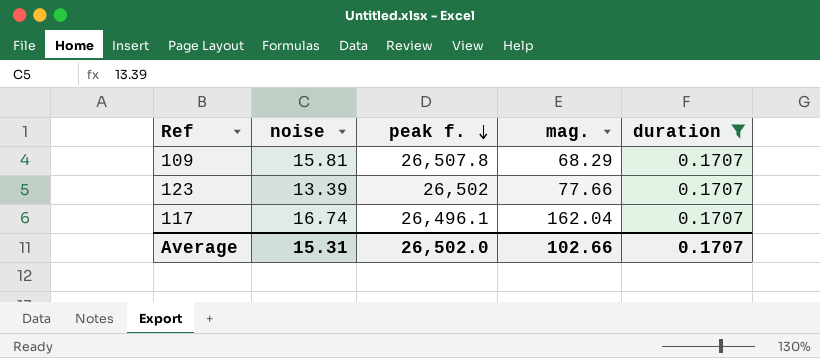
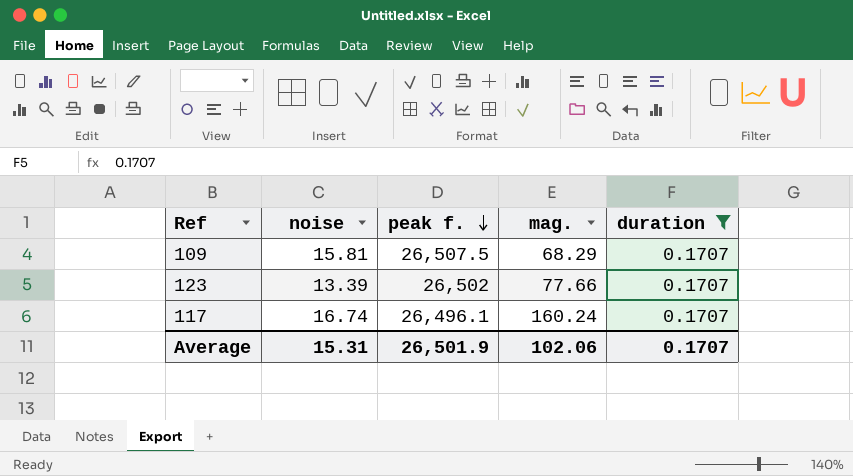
109 | peak f.: 26,507.8 -> 26,507.5
117 | mag.: 162.04 -> 160.24
Average | peak f.: 26,502.0 -> 26,501.9
Average | mag.: 102.66 -> 102.06

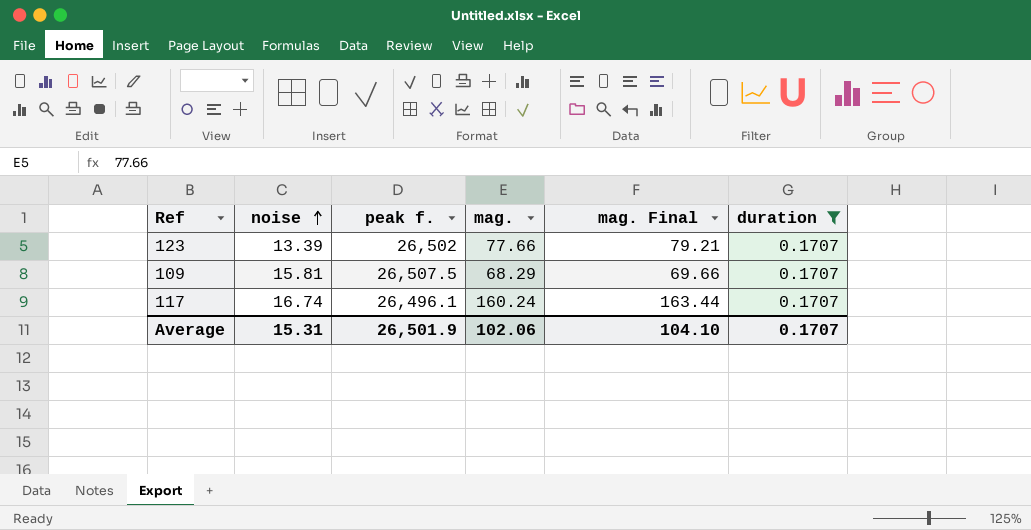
row order: peak f. descending -> noise ascending
column mag. Final | formula: none -> [mag.] * 1.02

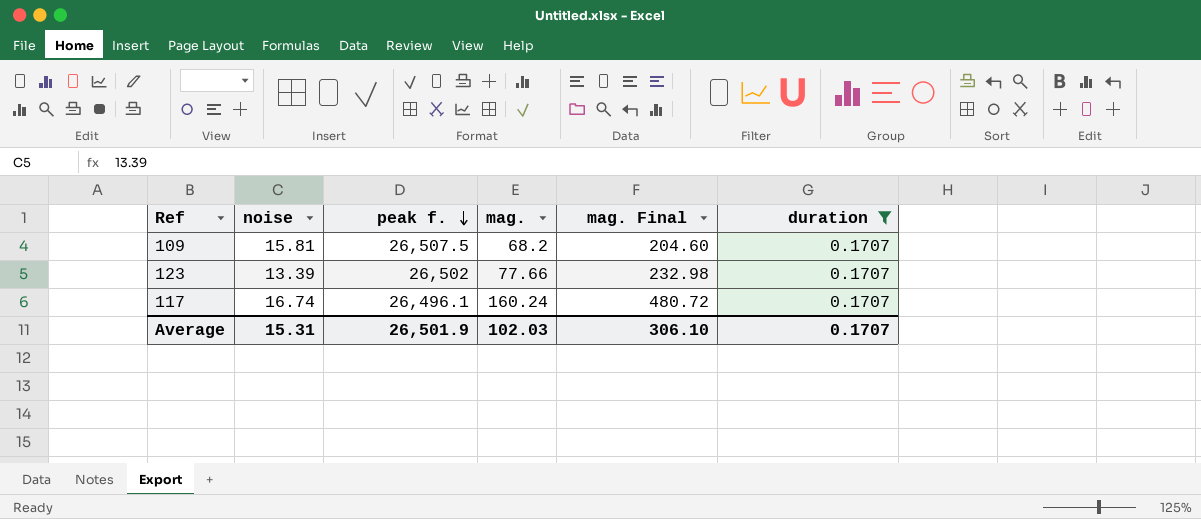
row order: noise ascending -> peak f. descending
column mag. Final | formula: [mag.] * 1.02 -> [mag.] * 3
109 | mag.: 68.29 -> 68.2
Average | mag.: 102.06 -> 102.03
Average | mag. Final: 104.10 -> 306.10

